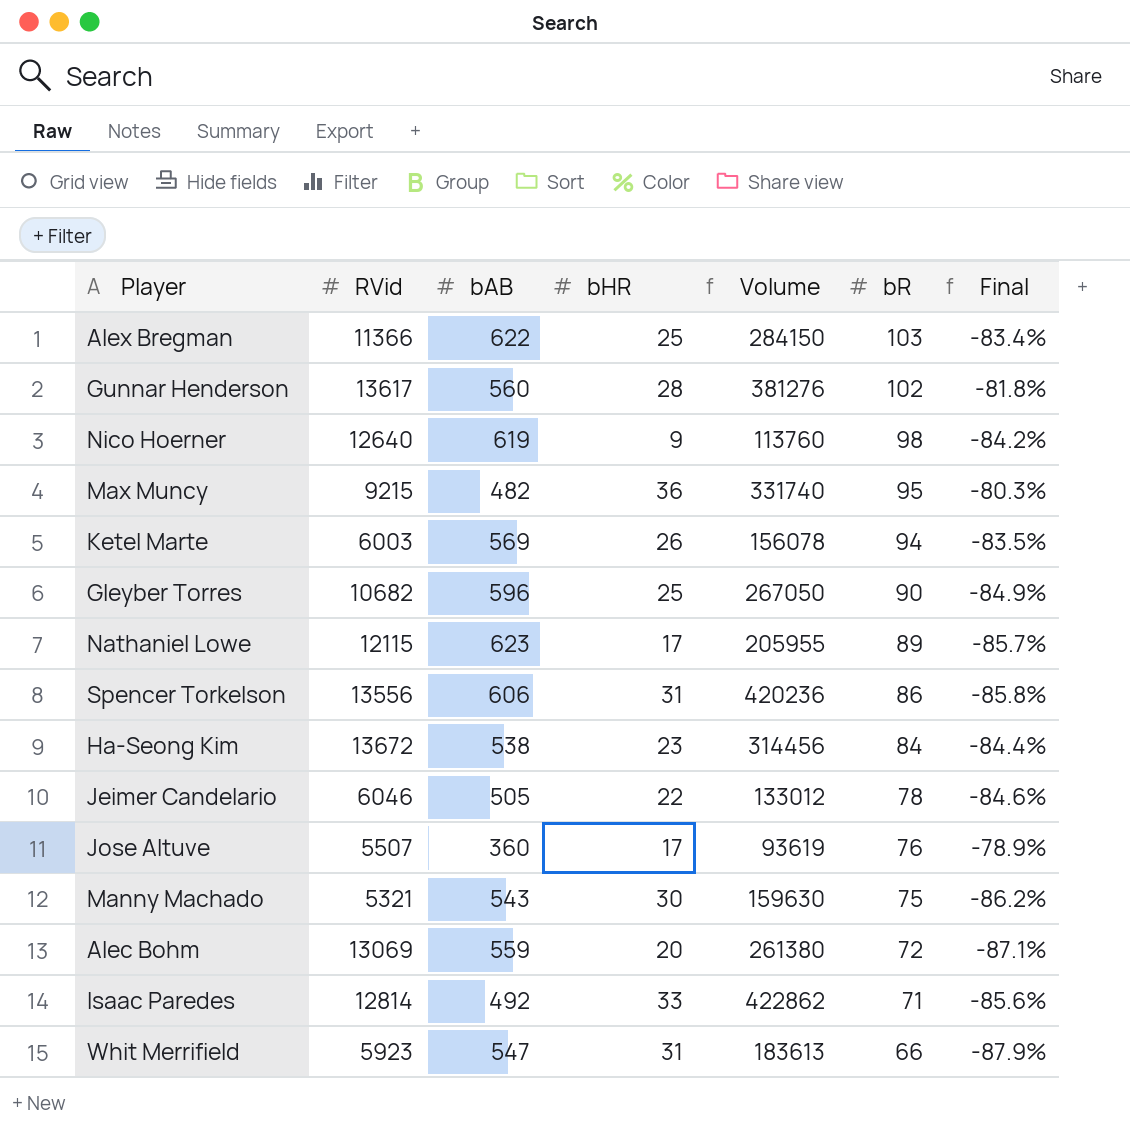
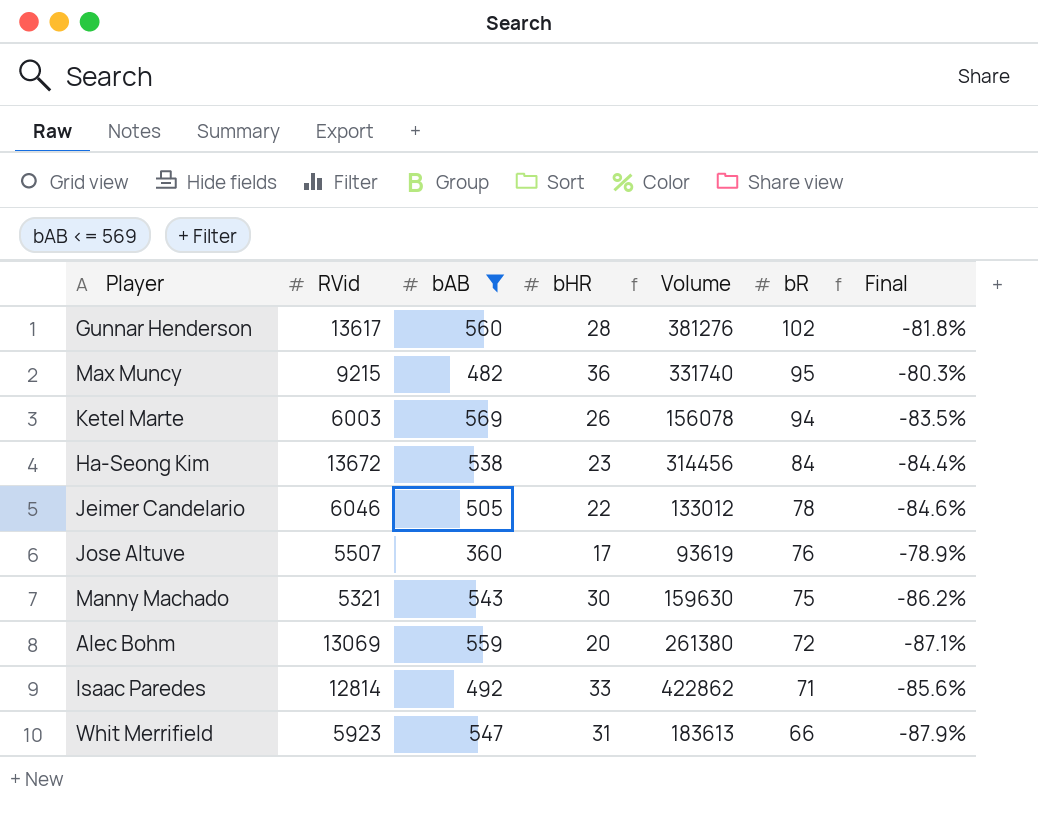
filter: none -> bAB <= 569

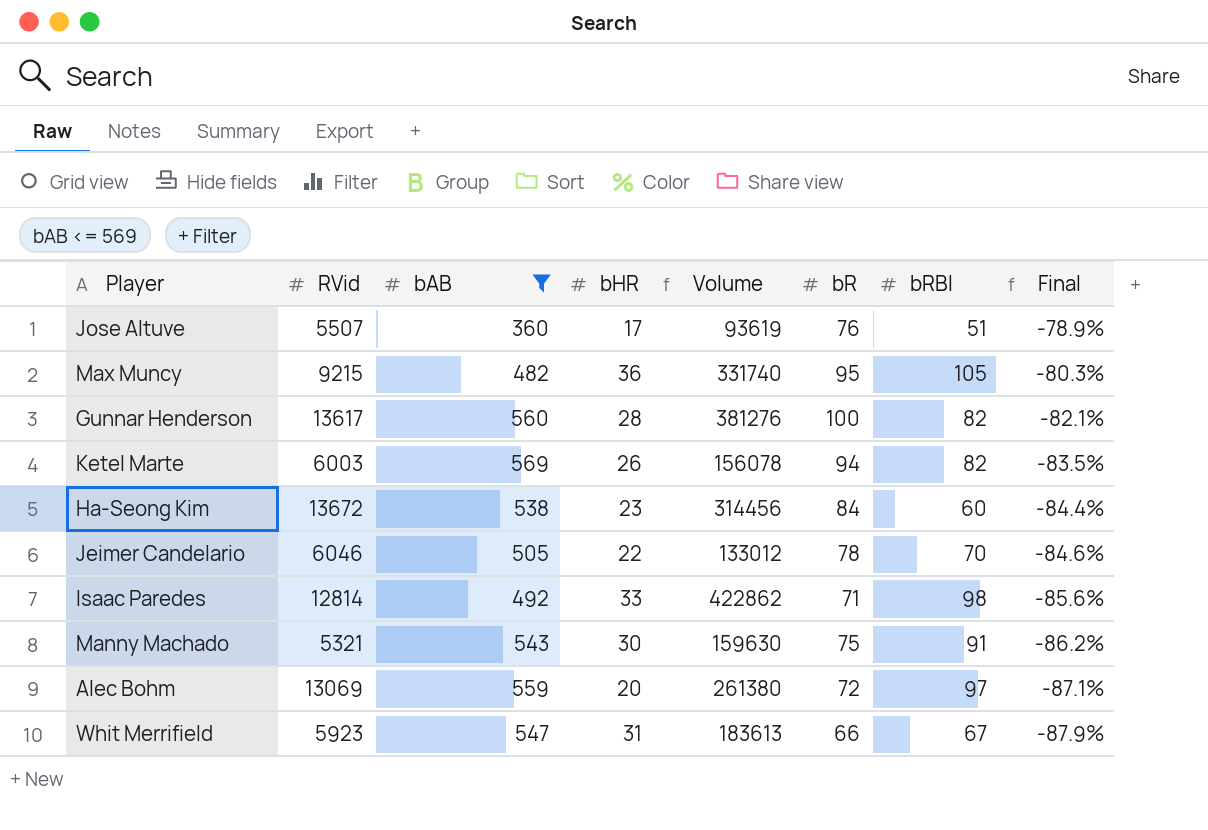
row order: bR descending -> Final descending
column bRBI | position: none -> 7
Gunnar Henderson | bR: 102 -> 100
Gunnar Henderson | Final: -81.8% -> -82.1%

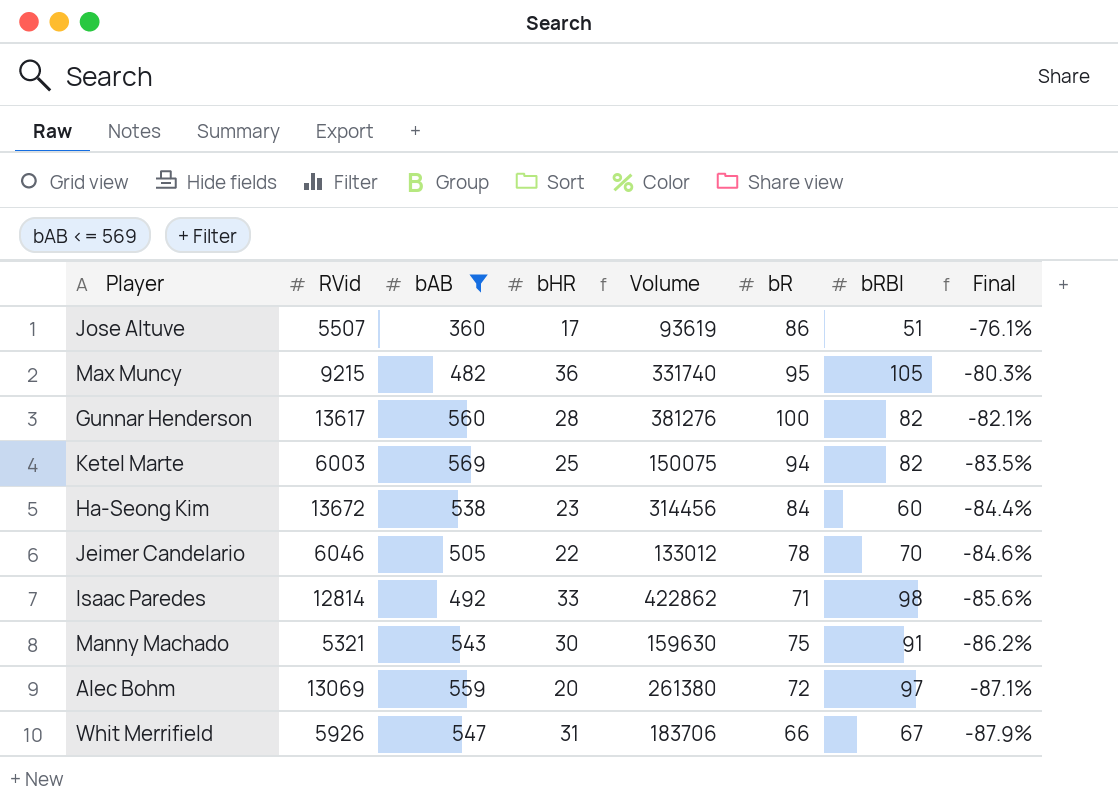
Jose Altuve | bR: 76 -> 86
Jose Altuve | Final: -78.9% -> -76.1%
Ketel Marte | bHR: 26 -> 25
Ketel Marte | Volume: 156078 -> 150075
Whit Merrifield | RVid: 5923 -> 5926
Whit Merrifield | Volume: 183613 -> 183706

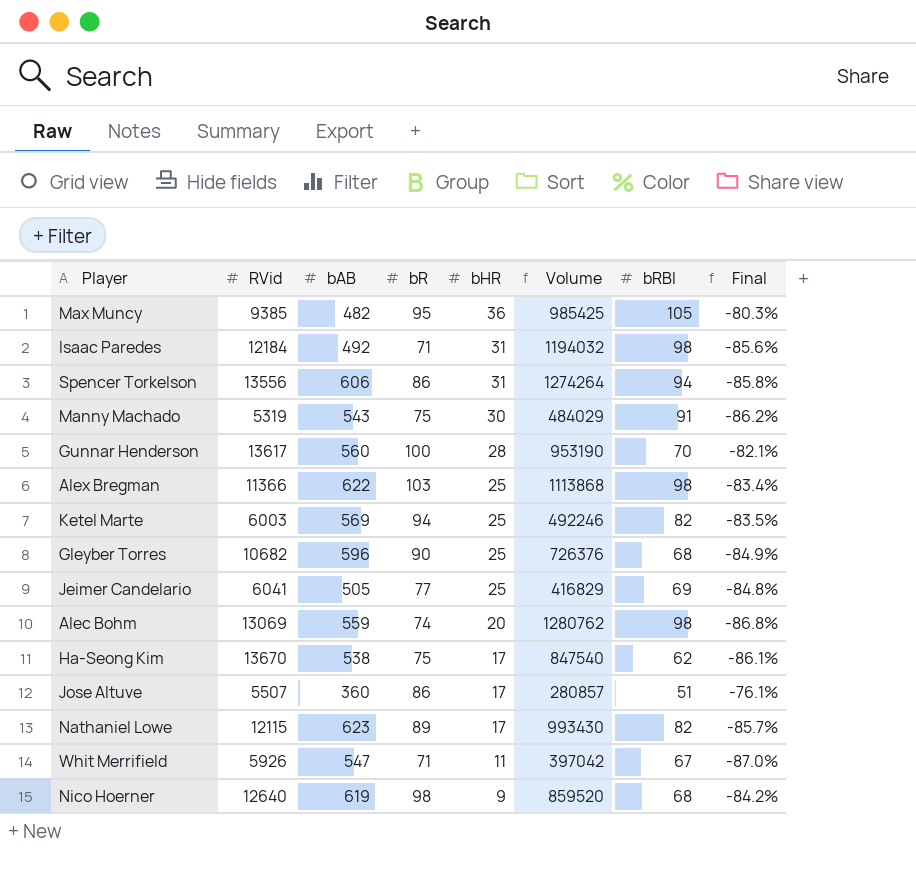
filter: bAB <= 569 -> none
row order: Final descending -> bHR descending
column bR | position: 6 -> 4
column Volume | formula: [RVid] * [bHR] -> [RVid] * [bRBI]
Max Muncy | RVid: 9215 -> 9385
Isaac Paredes | RVid: 12814 -> 12184
Isaac Paredes | bHR: 33 -> 31
Manny Machado | RVid: 5321 -> 5319
Gunnar Henderson | bRBI: 82 -> 70
Jeimer Candelario | RVid: 6046 -> 6041
Jeimer Candelario | bR: 78 -> 77
Jeimer Candelario | bHR: 22 -> 25
Jeimer Candelario | bRBI: 70 -> 69
Jeimer Candelario | Final: -84.6% -> -84.8%
Alec Bohm | bR: 72 -> 74
Alec Bohm | bRBI: 97 -> 98
Alec Bohm | Final: -87.1% -> -86.8%
Ha-Seong Kim | RVid: 13672 -> 13670
Ha-Seong Kim | bR: 84 -> 75
Ha-Seong Kim | bHR: 23 -> 17
Ha-Seong Kim | bRBI: 60 -> 62
Ha-Seong Kim | Final: -84.4% -> -86.1%
Whit Merrifield | bR: 66 -> 71
Whit Merrifield | bHR: 31 -> 11
Whit Merrifield | Final: -87.9% -> -87.0%

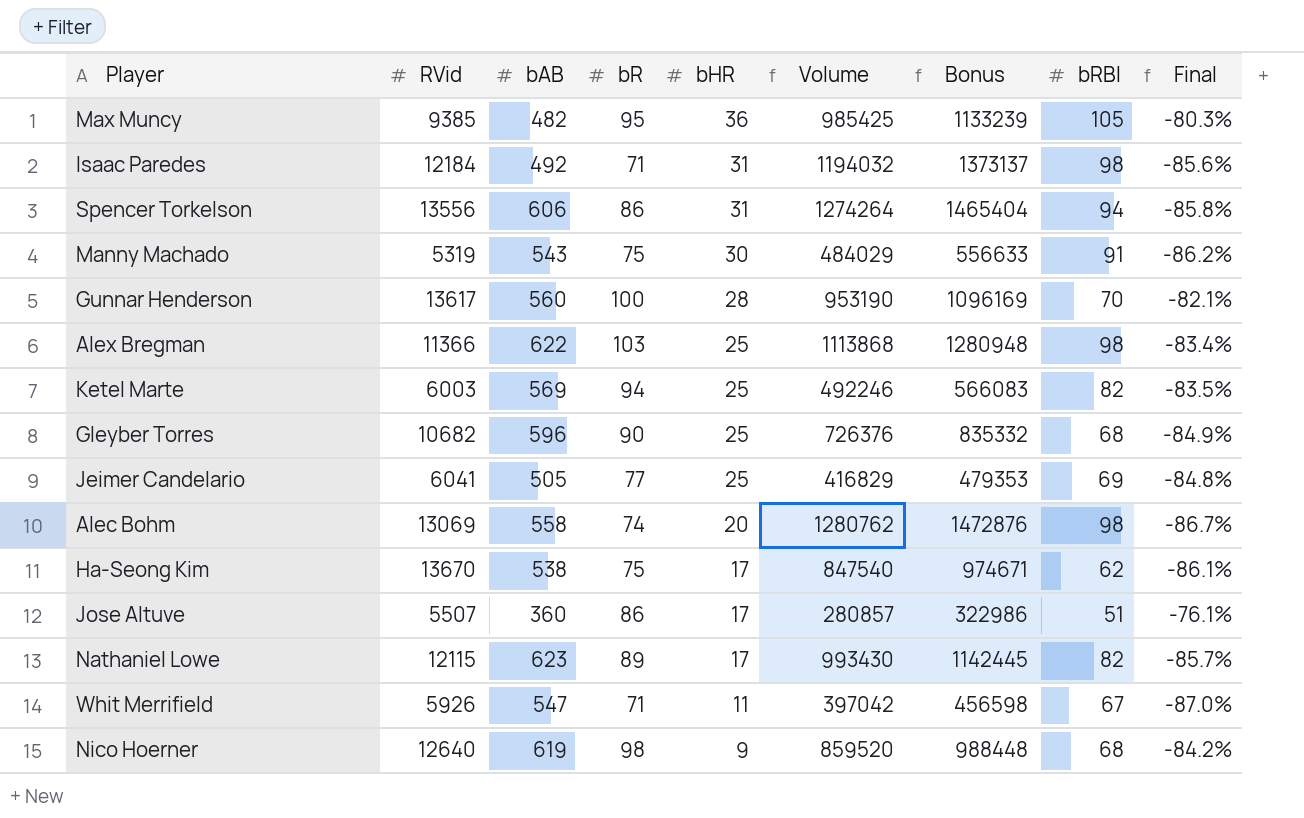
column Bonus | formula: none -> [Volume] * 1.15
Alec Bohm | bAB: 559 -> 558
Alec Bohm | Final: -86.8% -> -86.7%

